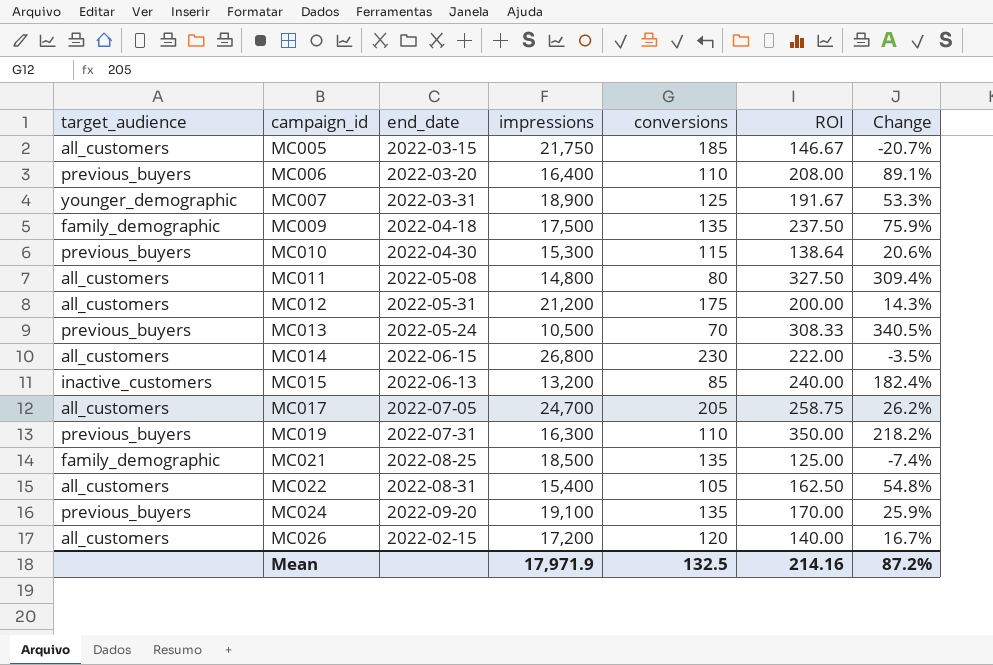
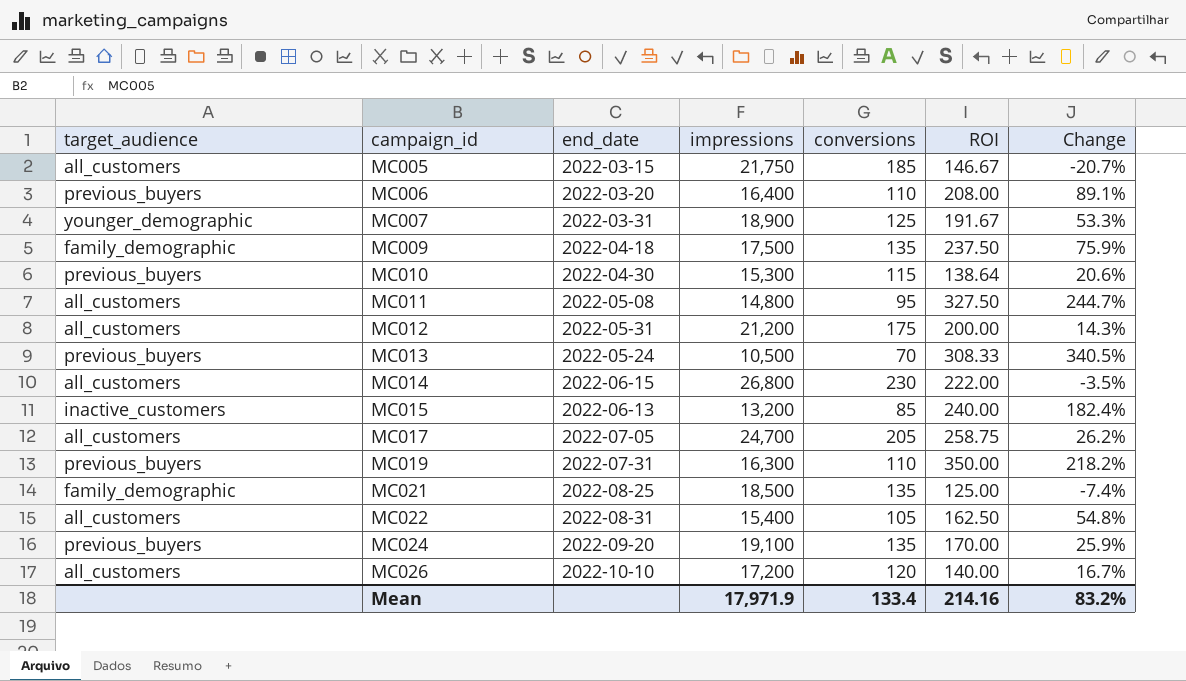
MC011 | conversions: 80 -> 95
MC011 | Change: 309.4% -> 244.7%
MC026 | end_date: 2022-02-15 -> 2022-10-10
Mean | conversions: 132.5 -> 133.4
Mean | Change: 87.2% -> 83.2%

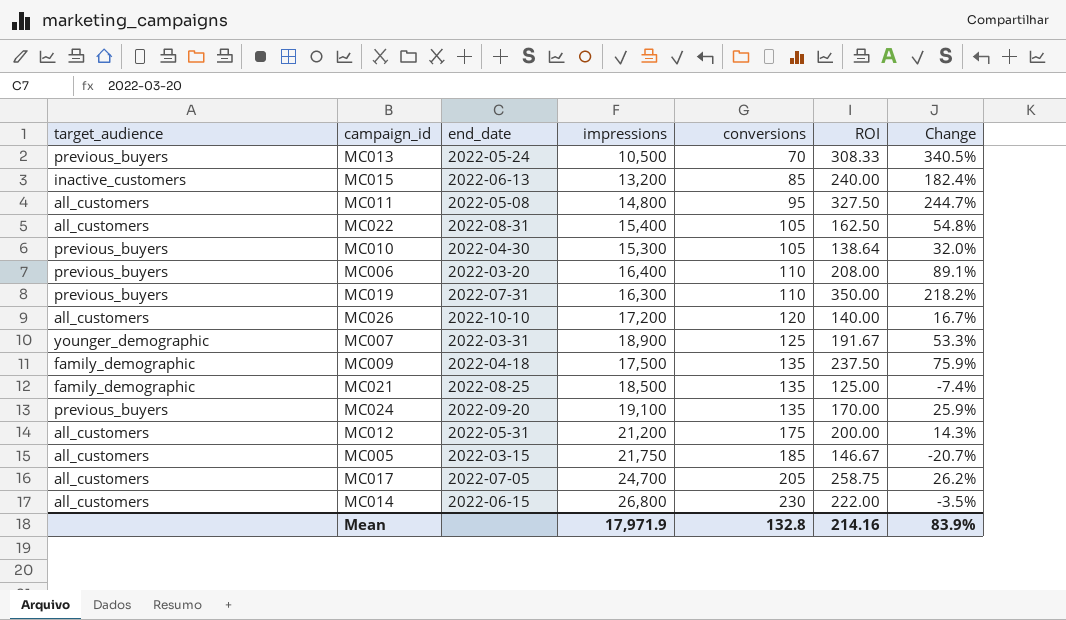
row order: campaign_id ascending -> conversions ascending
MC010 | conversions: 115 -> 105
MC010 | Change: 20.6% -> 32.0%
Mean | conversions: 133.4 -> 132.8
Mean | Change: 83.2% -> 83.9%

